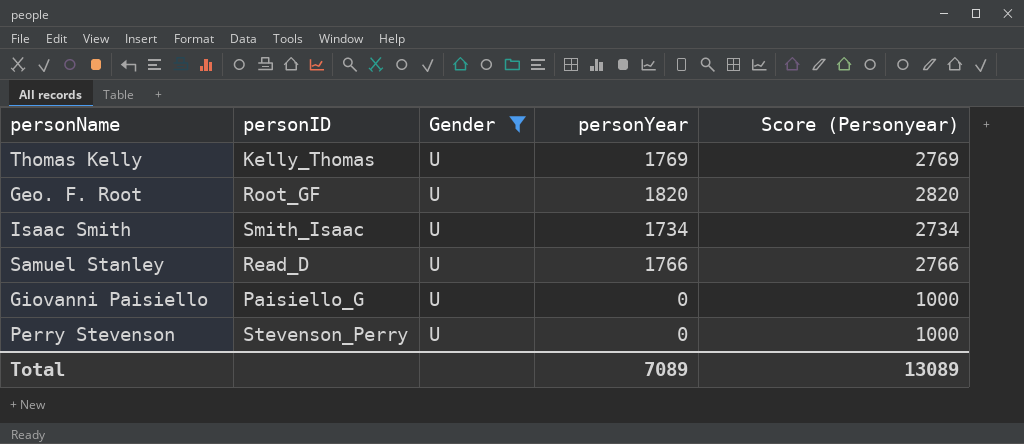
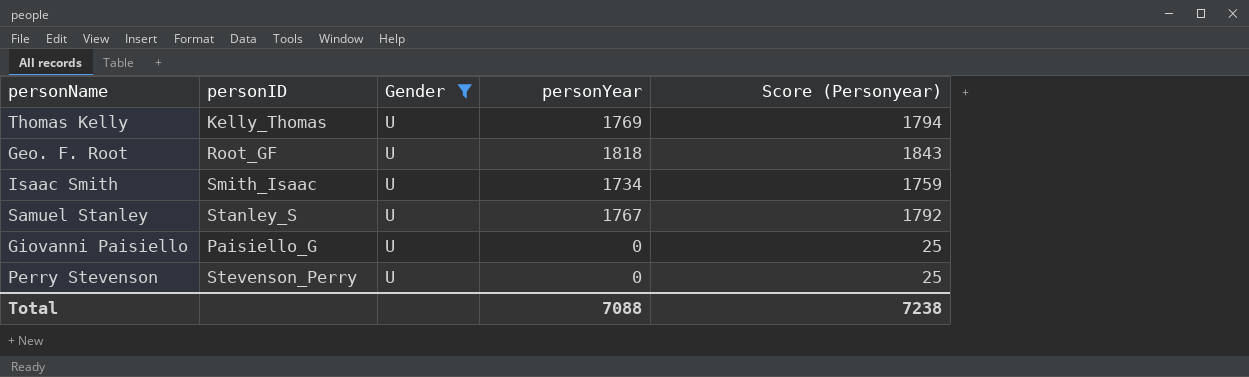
column Score (Personyear) | formula: [personYear] + 1000 -> [personYear] + 25
Geo. F. Root | personYear: 1820 -> 1818
Samuel Stanley | personID: Read_D -> Stanley_S
Samuel Stanley | personYear: 1766 -> 1767
Total | personYear: 7089 -> 7088
Total | Score (Personyear): 13089 -> 7238

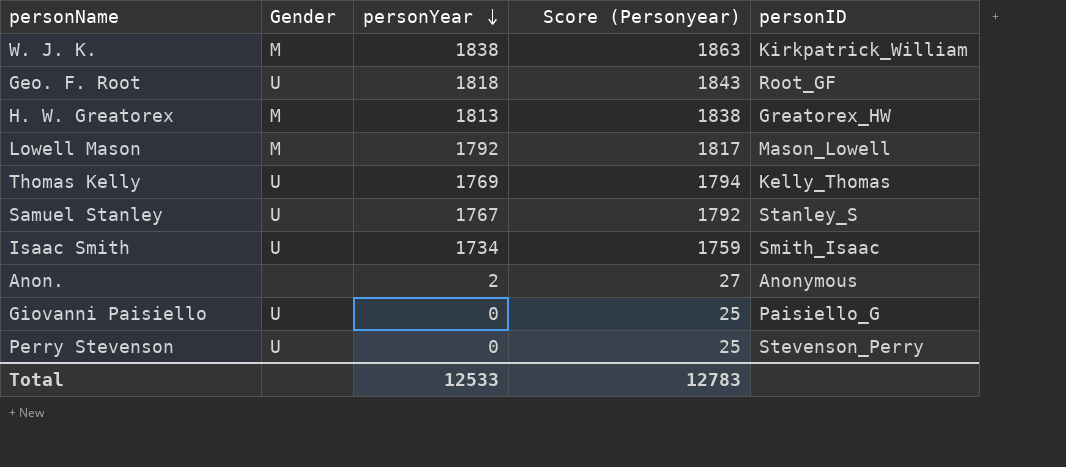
filter: Gender = U -> none
row order: none -> personYear descending
column personID | position: 2 -> 5
Total | personYear: 7088 -> 12533
Total | Score (Personyear): 7238 -> 12783

